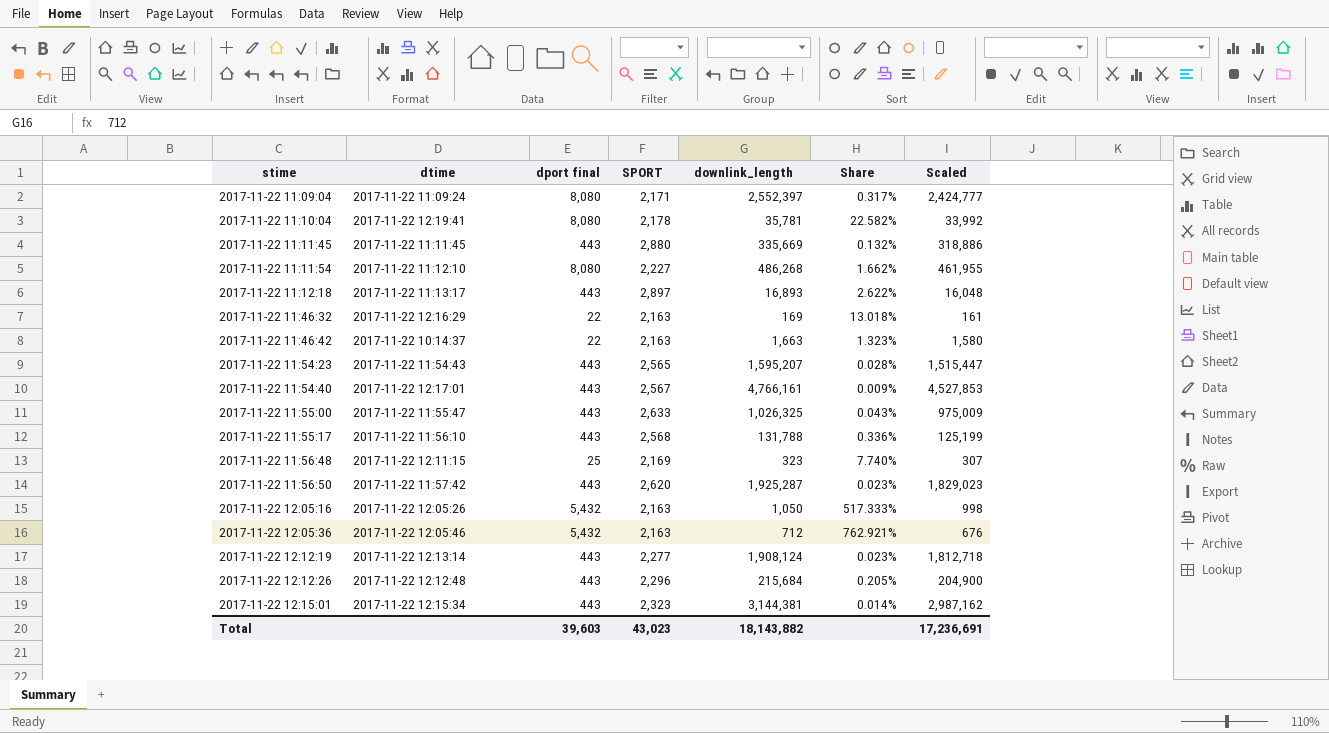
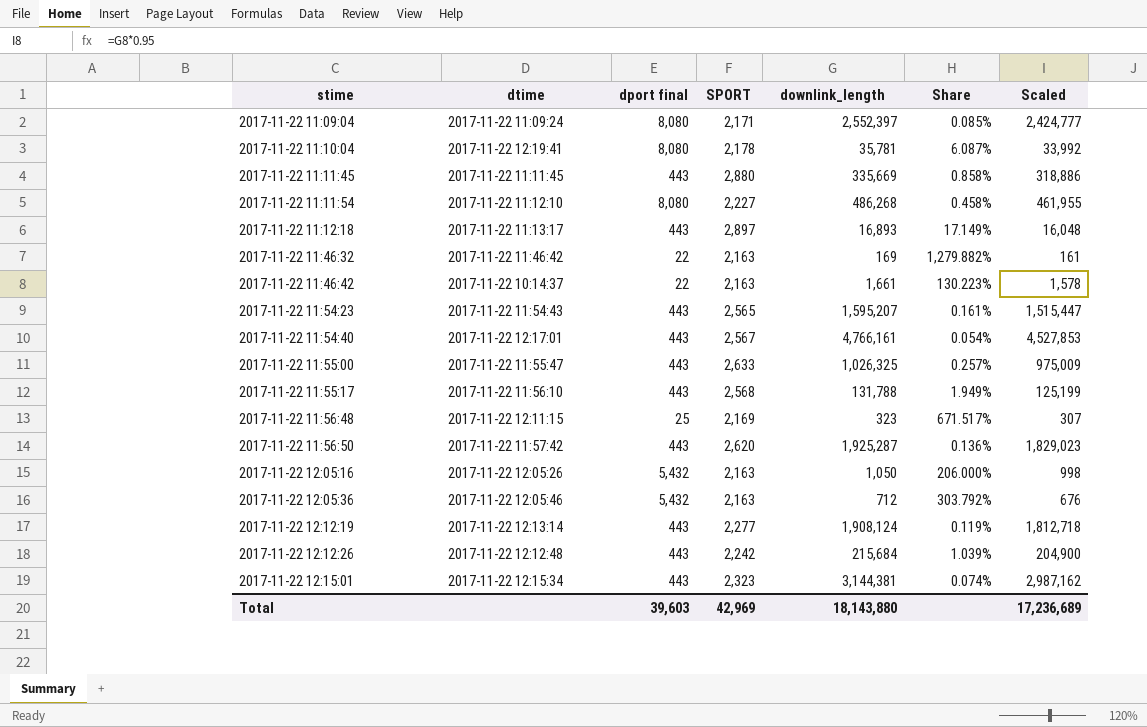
column Share | formula: [dport final] / [downlink_length] -> [SPORT] / [downlink_length]
2017-11-22 11:46:32 | dtime: 2017-11-22 12:16:29 -> 2017-11-22 11:46:42
2017-11-22 11:46:42 | downlink_length: 1,663 -> 1,661
2017-11-22 11:46:42 | Scaled: 1,580 -> 1,578
2017-11-22 12:12:26 | SPORT: 2,296 -> 2,242
Total | SPORT: 43,023 -> 42,969
Total | downlink_length: 18,143,882 -> 18,143,880
Total | Scaled: 17,236,691 -> 17,236,689

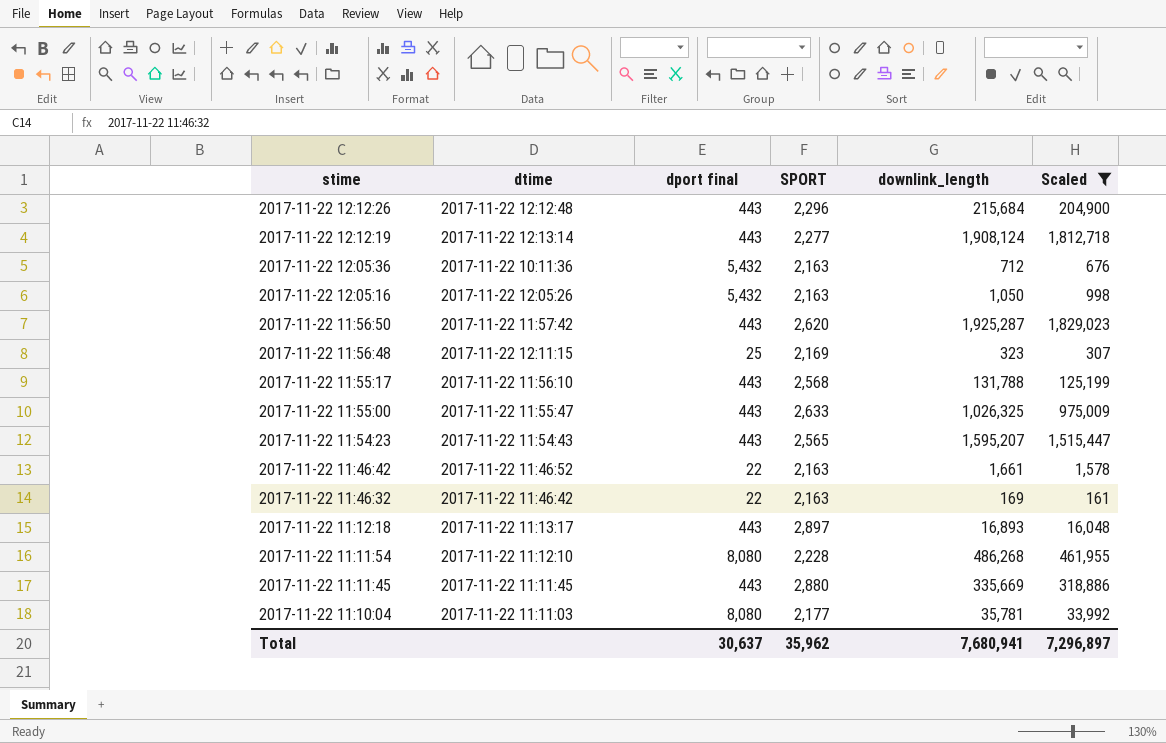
filter: none -> Scaled <= 1,829,023
row order: stime ascending -> stime descending
column Share | formula: [SPORT] / [downlink_length] -> none
2017-11-22 12:12:26 | SPORT: 2,242 -> 2,296
2017-11-22 12:05:36 | dtime: 2017-11-22 12:05:46 -> 2017-11-22 10:11:36
2017-11-22 11:46:42 | dtime: 2017-11-22 10:14:37 -> 2017-11-22 11:46:52
2017-11-22 11:11:54 | SPORT: 2,227 -> 2,228
2017-11-22 11:10:04 | dtime: 2017-11-22 12:19:41 -> 2017-11-22 11:11:03
2017-11-22 11:10:04 | SPORT: 2,178 -> 2,177
Total | dport final: 39,603 -> 30,637
Total | SPORT: 42,969 -> 35,962
Total | downlink_length: 18,143,880 -> 7,680,941
Total | Scaled: 17,236,689 -> 7,296,897

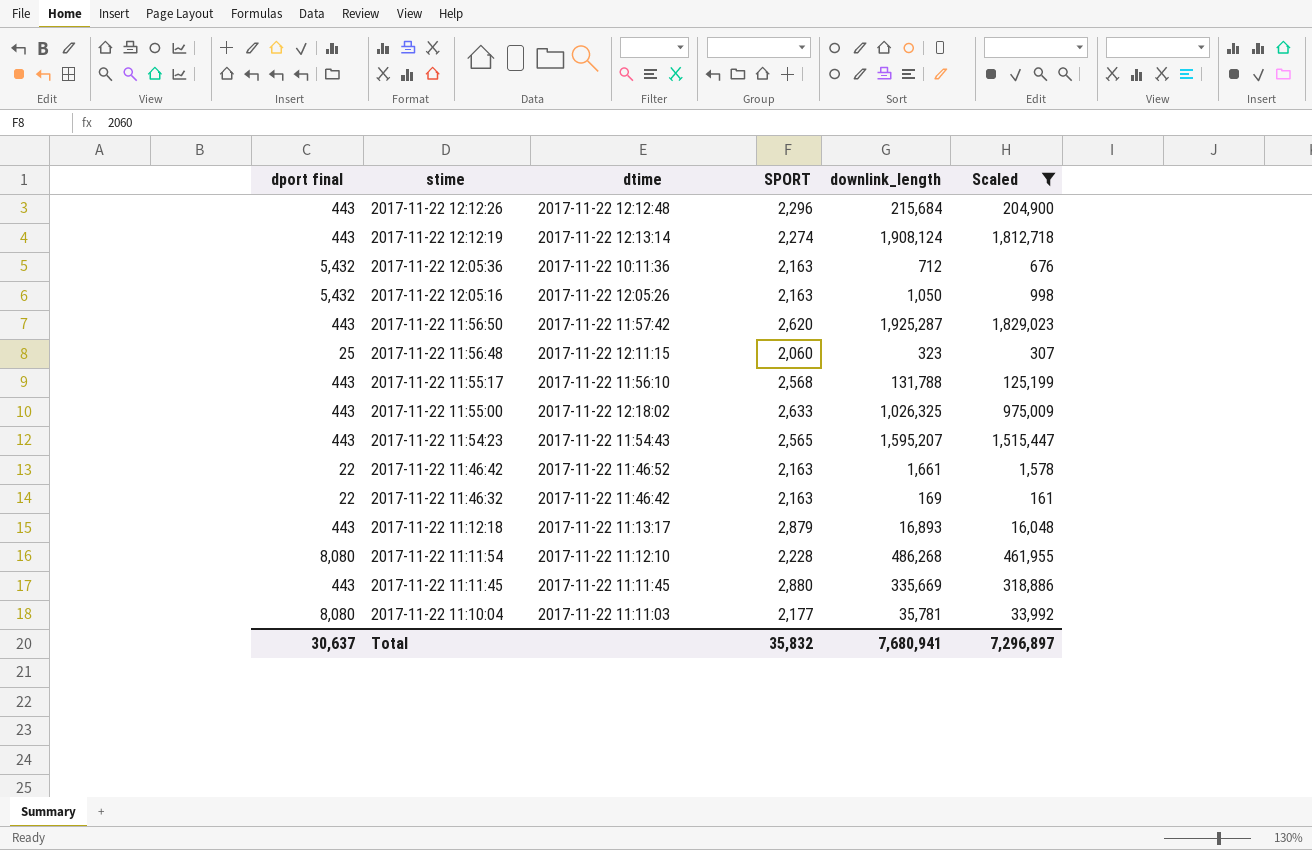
column dport final | position: 3 -> 1
2017-11-22 12:12:19 | SPORT: 2,277 -> 2,274
2017-11-22 11:56:48 | SPORT: 2,169 -> 2,060
2017-11-22 11:55:00 | dtime: 2017-11-22 11:55:47 -> 2017-11-22 12:18:02
2017-11-22 11:12:18 | SPORT: 2,897 -> 2,879
Total | SPORT: 35,962 -> 35,832

